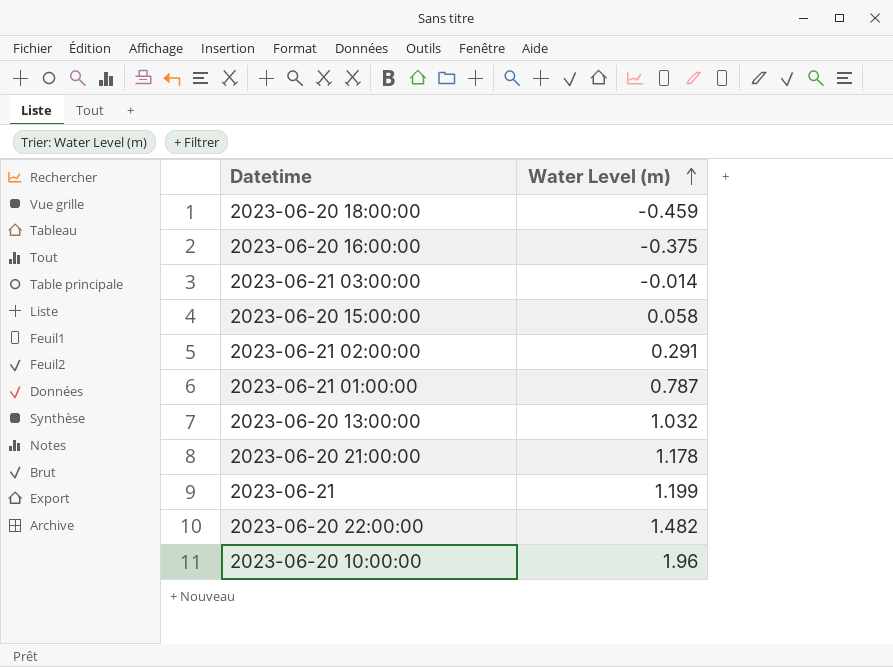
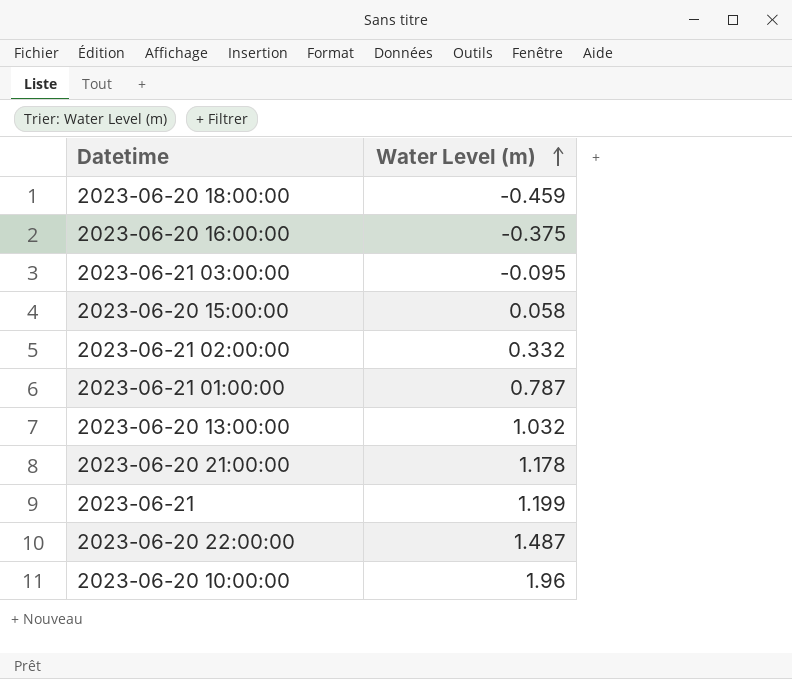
2023-06-21 03:00:00 | Water Level (m): -0.014 -> -0.095
2023-06-21 02:00:00 | Water Level (m): 0.291 -> 0.332
2023-06-20 22:00:00 | Water Level (m): 1.482 -> 1.487

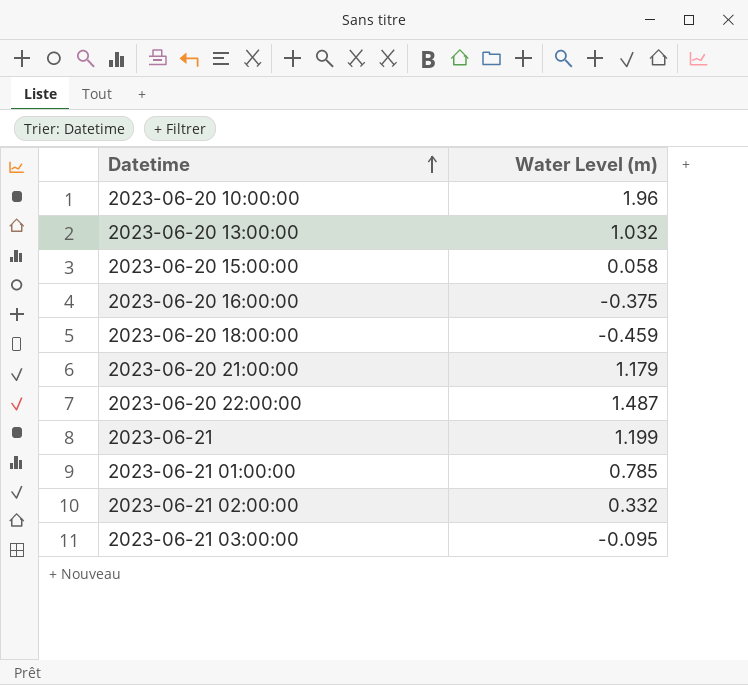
row order: Water Level (m) ascending -> Datetime ascending
2023-06-20 21:00:00 | Water Level (m): 1.178 -> 1.179
2023-06-21 01:00:00 | Water Level (m): 0.787 -> 0.785

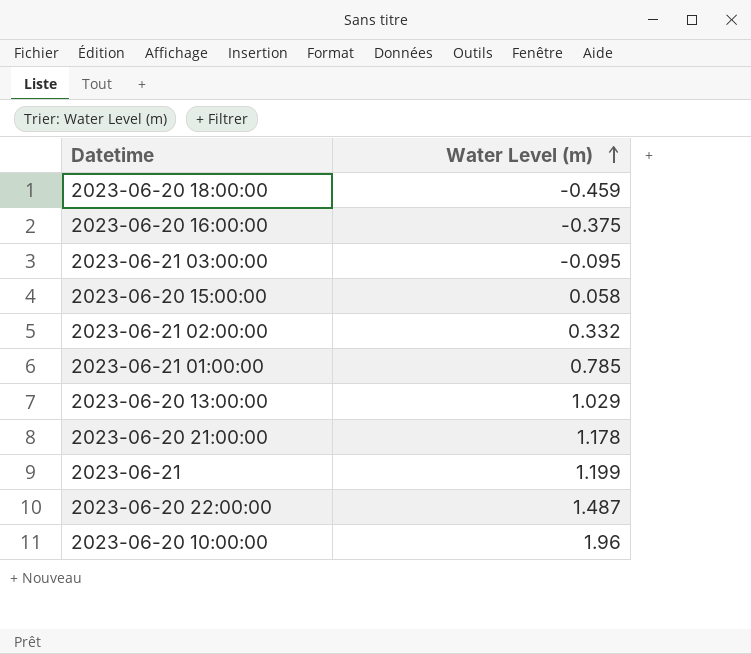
row order: Datetime ascending -> Water Level (m) ascending
2023-06-20 13:00:00 | Water Level (m): 1.032 -> 1.029
2023-06-20 21:00:00 | Water Level (m): 1.179 -> 1.178

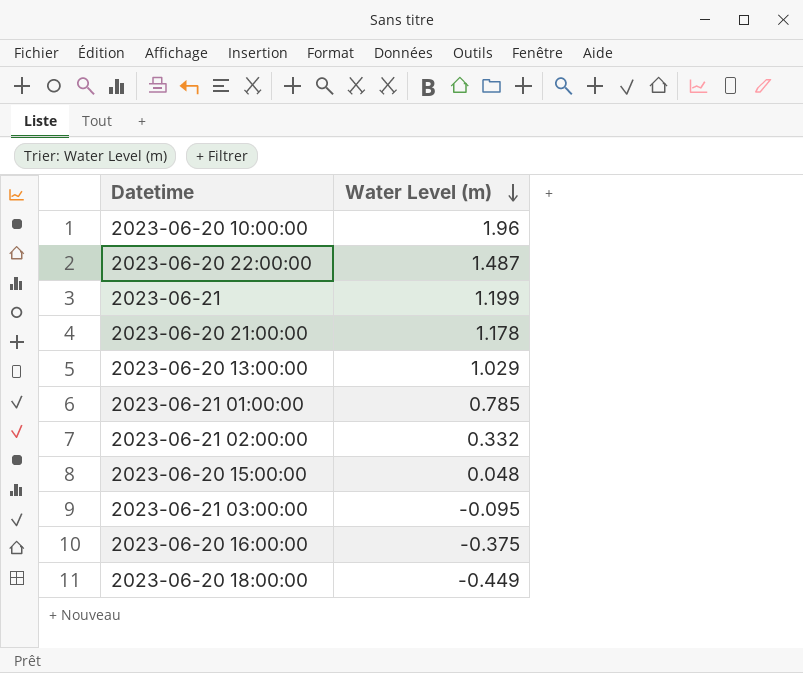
row order: Water Level (m) ascending -> Water Level (m) descending
2023-06-20 15:00:00 | Water Level (m): 0.058 -> 0.048
2023-06-20 18:00:00 | Water Level (m): -0.459 -> -0.449

